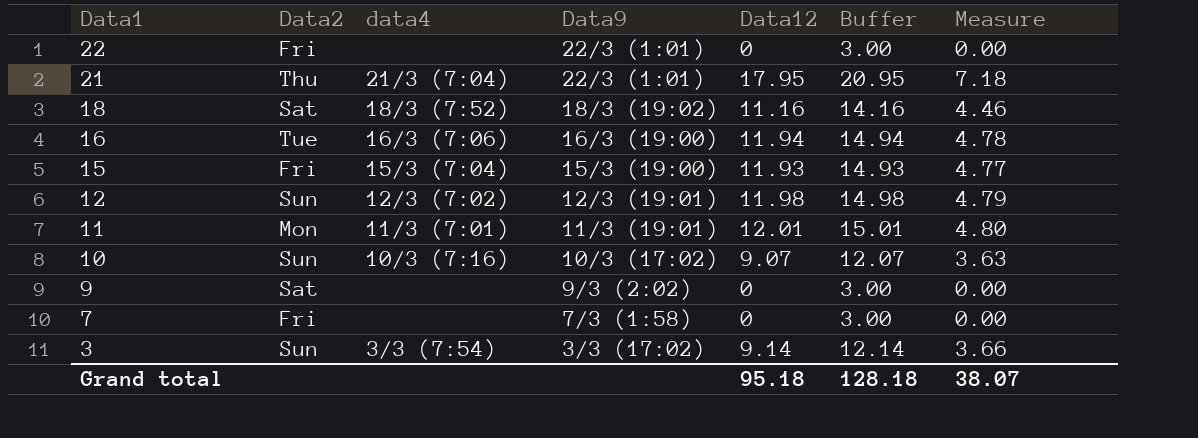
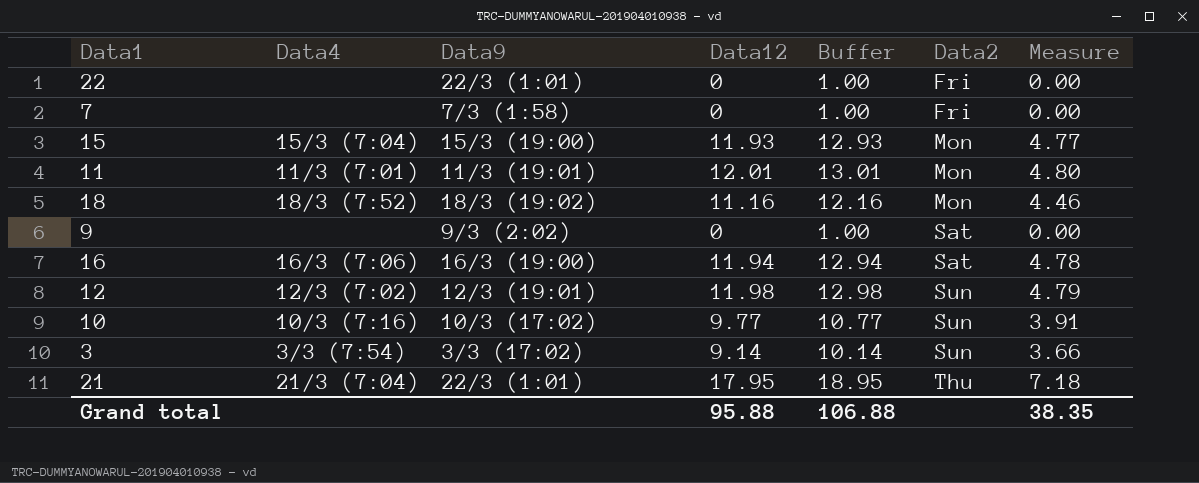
row order: Data1 descending -> Data2 ascending
column name: data4 -> Data4
column Buffer | formula: [Data12] + 3 -> [Data12] + 1
column Data2 | position: 2 -> 6
15 | Data2: Fri -> Mon
18 | Data2: Sat -> Mon
16 | Data2: Tue -> Sat
10 | Data12: 9.07 -> 9.77
10 | Measure: 3.63 -> 3.91
Grand total | Data12: 95.18 -> 95.88
Grand total | Buffer: 128.18 -> 106.88
Grand total | Measure: 38.07 -> 38.35

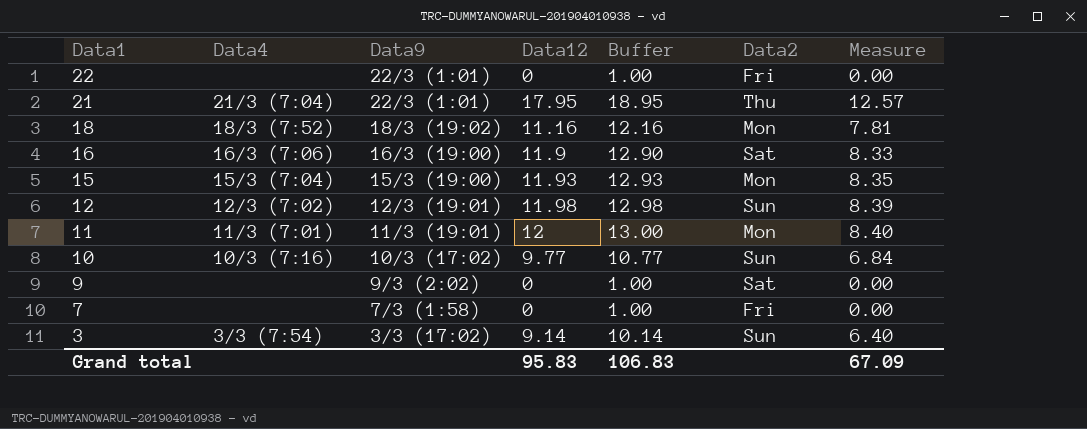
row order: Data2 ascending -> Data1 descending
column Measure | formula: [Data12] * 0.4 -> [Data12] * 0.7
16 | Data12: 11.94 -> 11.9
16 | Buffer: 12.94 -> 12.90
11 | Data12: 12.01 -> 12
11 | Buffer: 13.01 -> 13.00
Grand total | Data12: 95.88 -> 95.83
Grand total | Buffer: 106.88 -> 106.83
Grand total | Measure: 38.35 -> 67.09

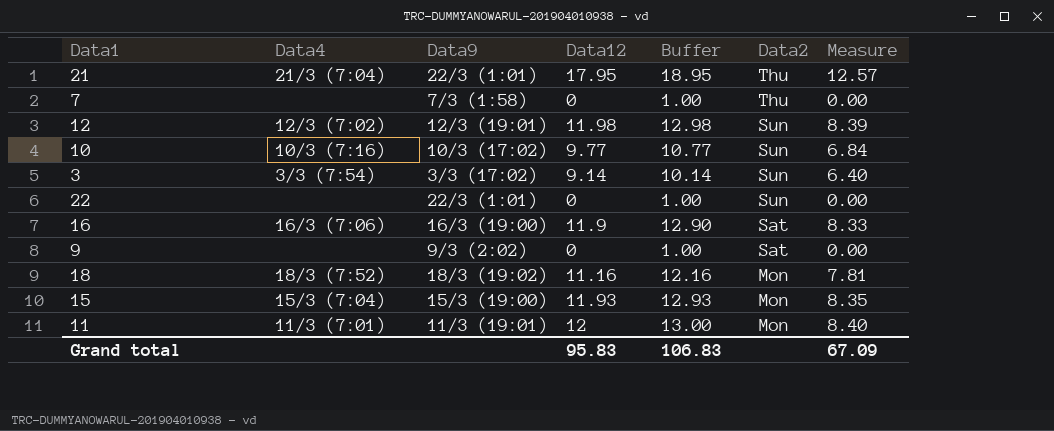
row order: Data1 descending -> Data2 descending
7 | Data2: Fri -> Thu
22 | Data2: Fri -> Sun

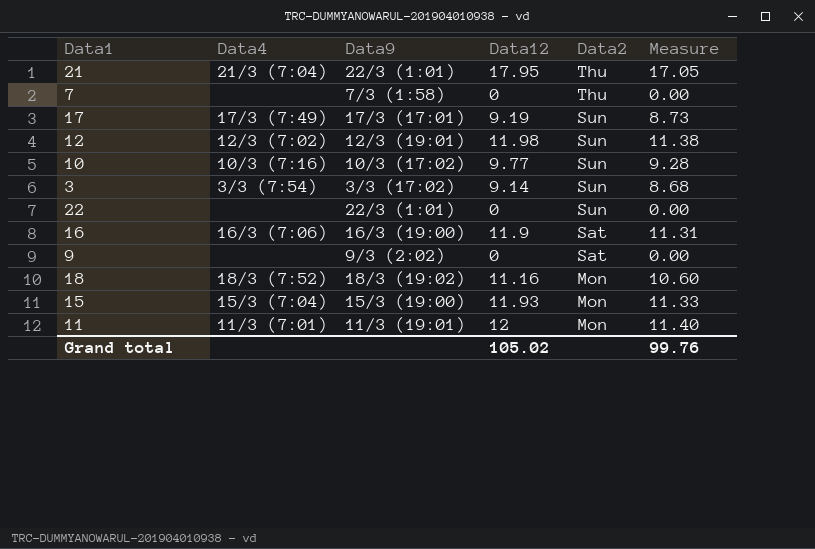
column Buffer | formula: [Data12] + 1 -> none
column Measure | formula: [Data12] * 0.7 -> [Data12] * 0.95
row 17: none -> 17/3 (7:49) | 17/3 (17:01) | 9.19 | Sun | 8.73
Grand total | Data12: 95.83 -> 105.02
Grand total | Measure: 67.09 -> 99.76

